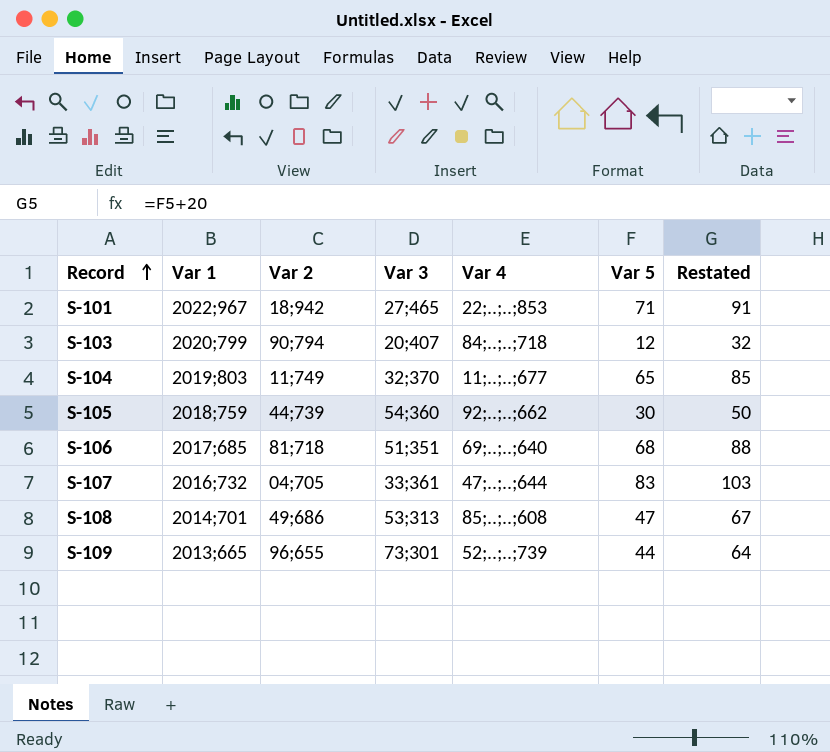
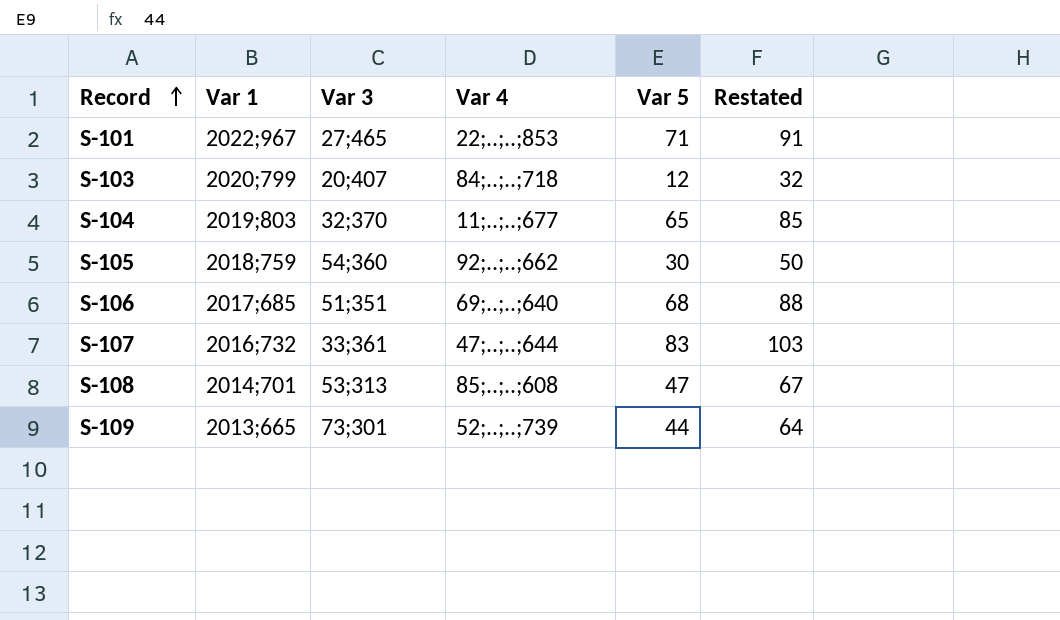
column Var 2 | position: 3 -> none

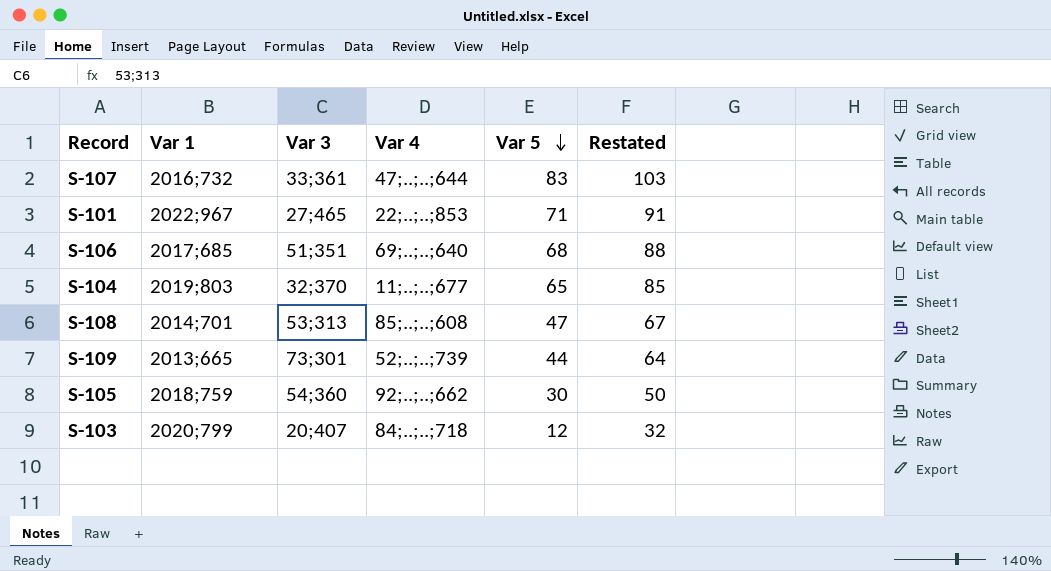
row order: Record ascending -> Var 5 descending

